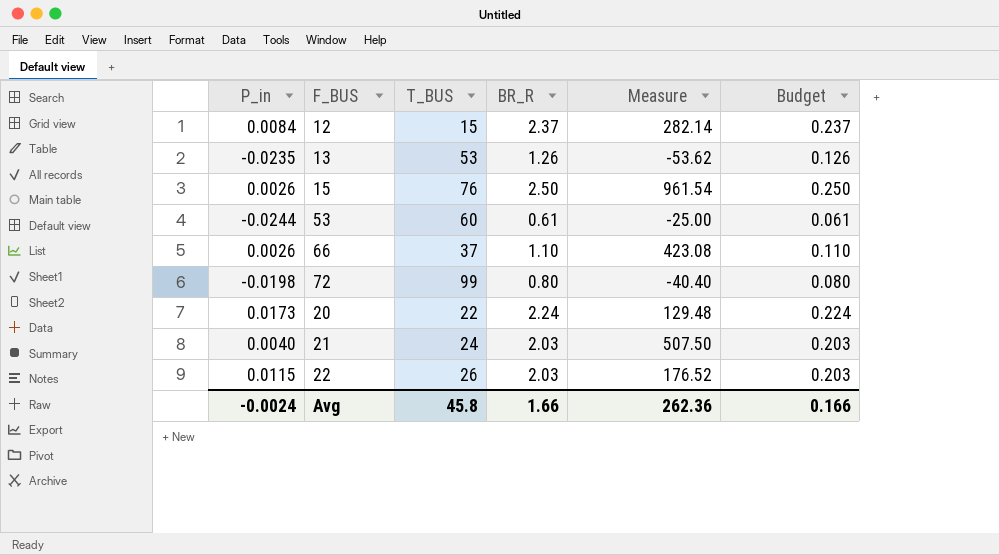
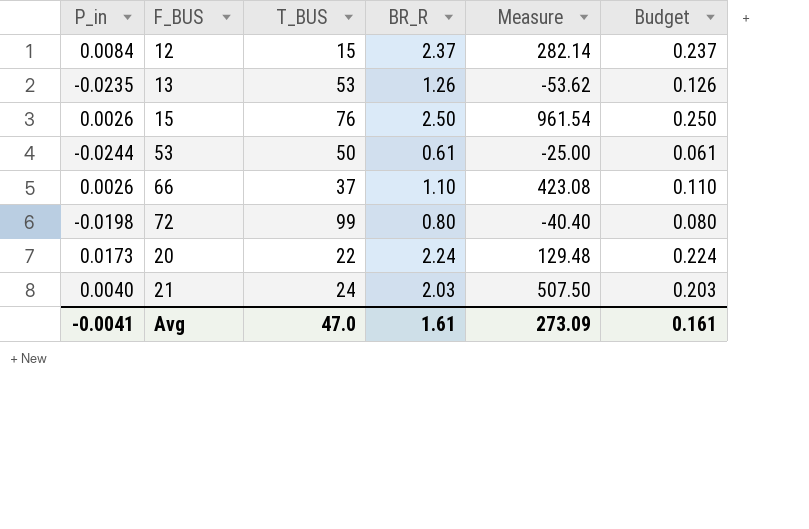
row 22: 0.0115 | 26 | 2.03 | 176.52 | 0.203 -> none
53 | T_BUS: 60 -> 50
Avg | P_in: -0.0024 -> -0.0041
Avg | T_BUS: 45.8 -> 47.0
Avg | BR_R: 1.66 -> 1.61
Avg | Measure: 262.36 -> 273.09
Avg | Budget: 0.166 -> 0.161

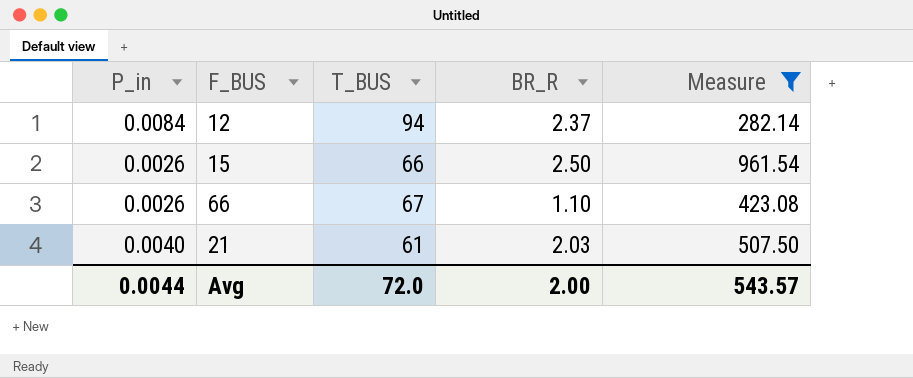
filter: none -> Measure >= 282.14
column Budget | formula: [BR_R] * 0.1 -> none
12 | T_BUS: 15 -> 94
15 | T_BUS: 76 -> 66
66 | T_BUS: 37 -> 67
21 | T_BUS: 24 -> 61
Avg | P_in: -0.0041 -> 0.0044
Avg | T_BUS: 47.0 -> 72.0
Avg | BR_R: 1.61 -> 2.00
Avg | Measure: 273.09 -> 543.57

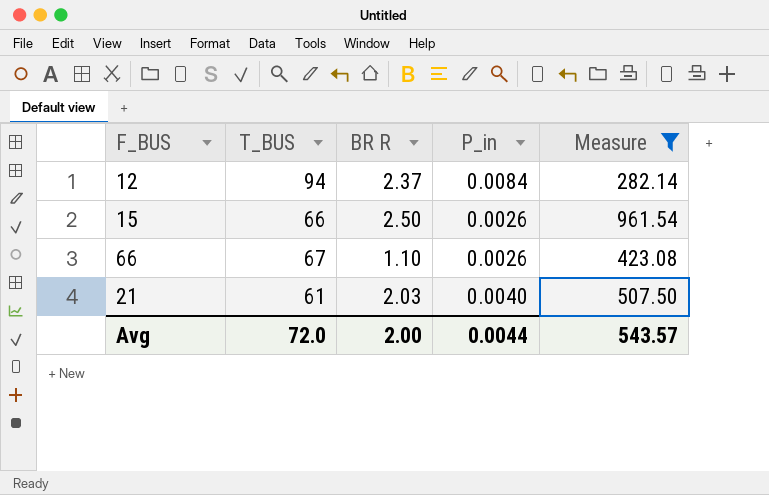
column name: BR_R -> BR R
column P_in | position: 1 -> 4

